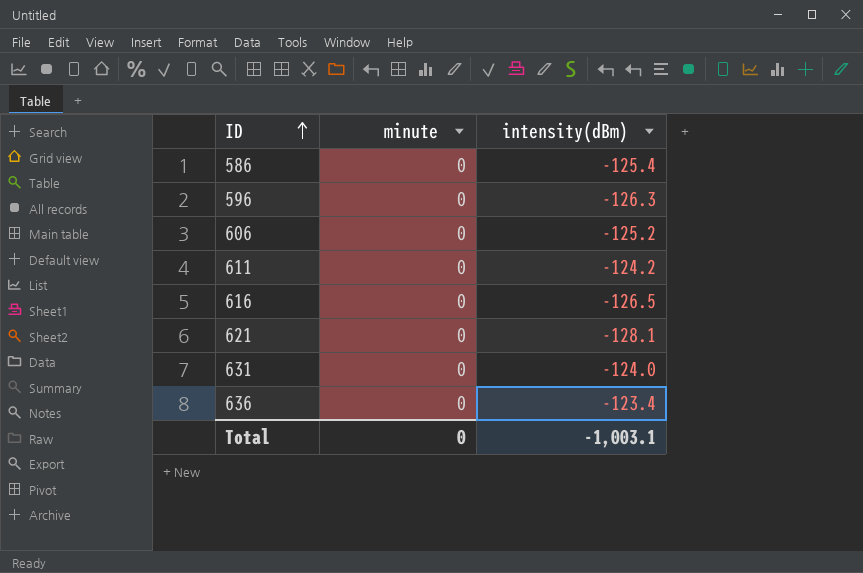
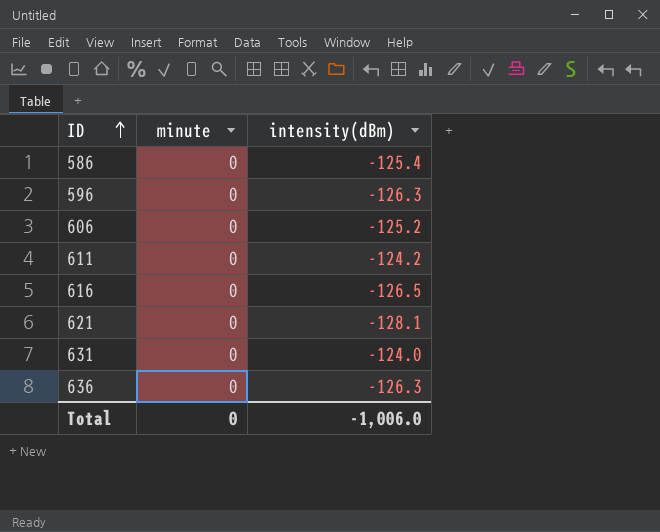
636 | intensity(dBm): -123.4 -> -126.3
Total | intensity(dBm): -1,003.1 -> -1,006.0

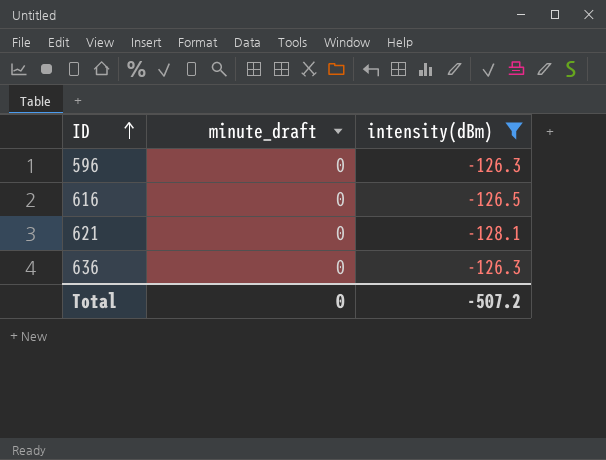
filter: none -> intensity(dBm) <= -126.3
column name: minute -> minute_draft
Total | intensity(dBm): -1,006.0 -> -507.2

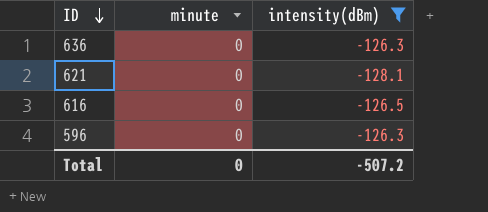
row order: ID ascending -> ID descending
column name: minute_draft -> minute

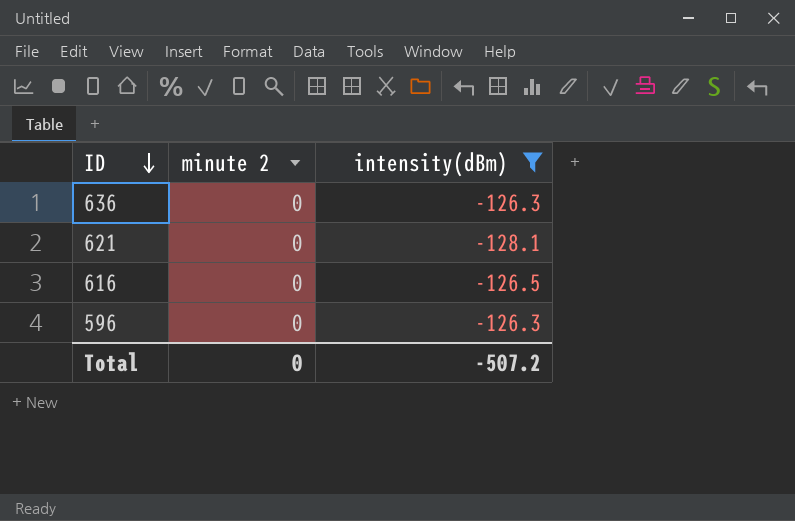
column name: minute -> minute 2

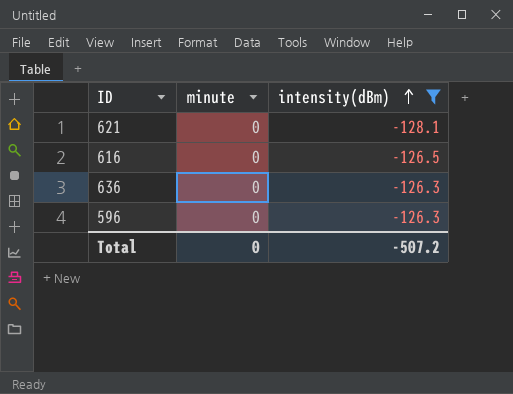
row order: ID descending -> intensity(dBm) ascending
column name: minute 2 -> minute

